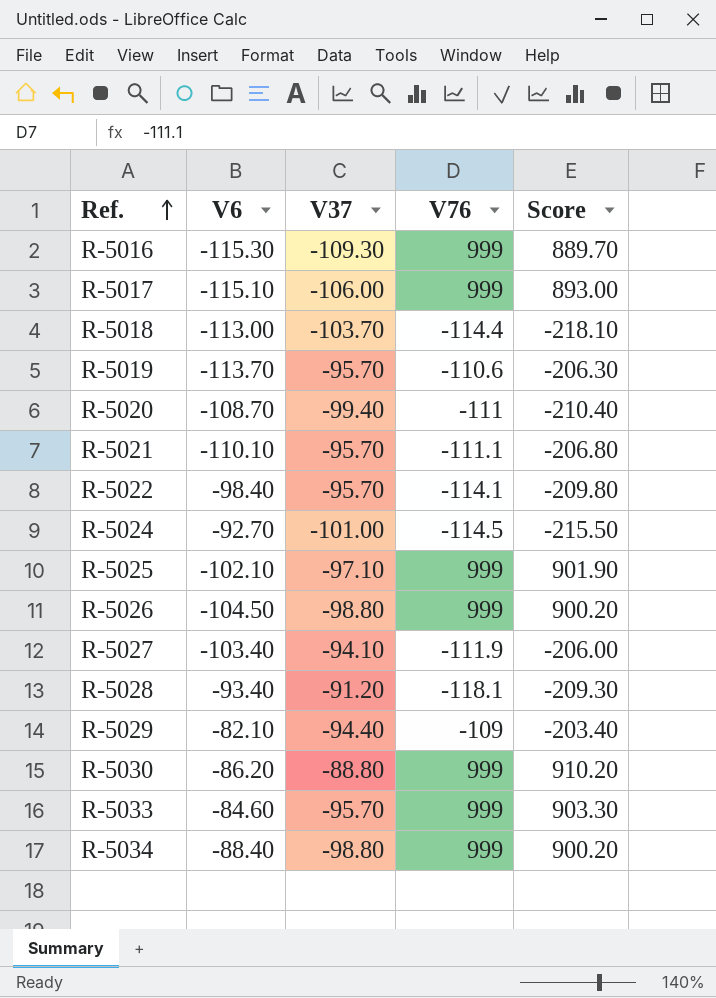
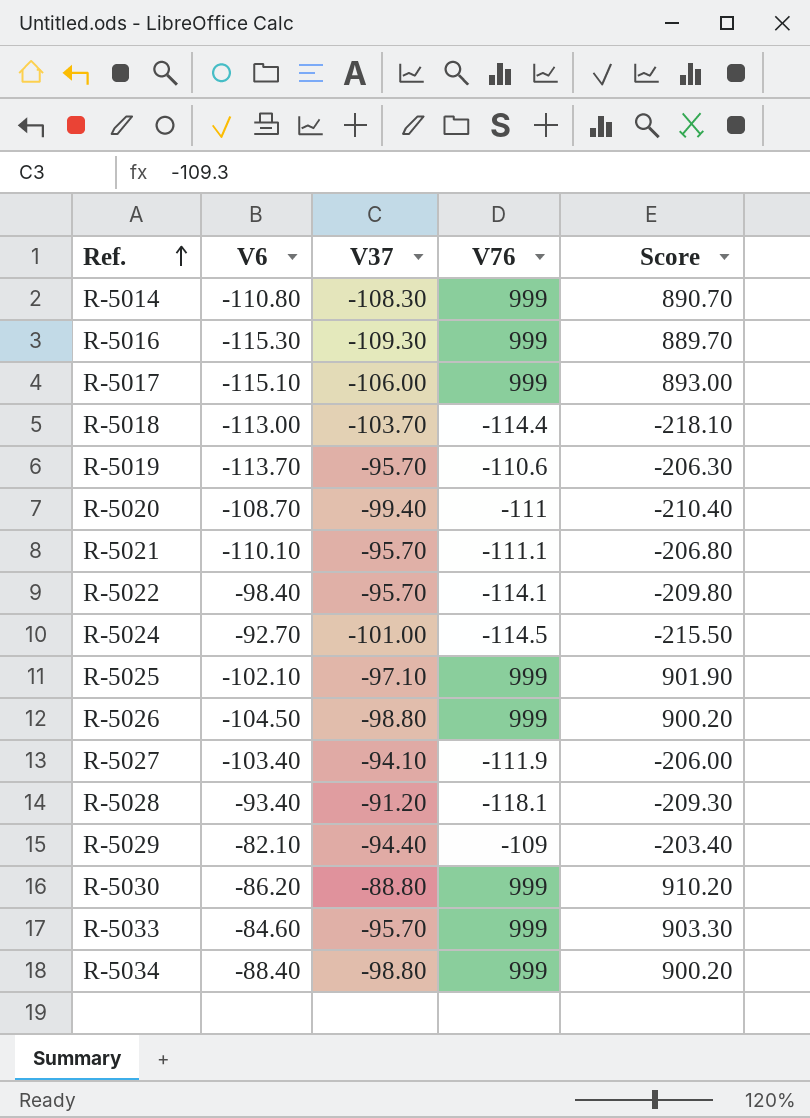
row R-5014: none -> -110.80 | -108.30 | 999 | 890.70

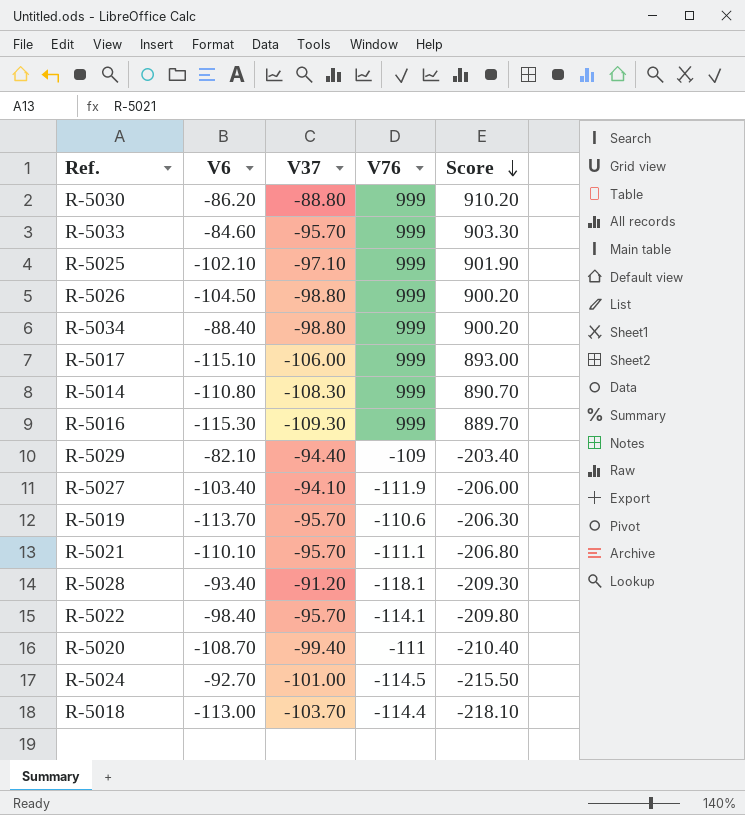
row order: Ref. ascending -> Score descending

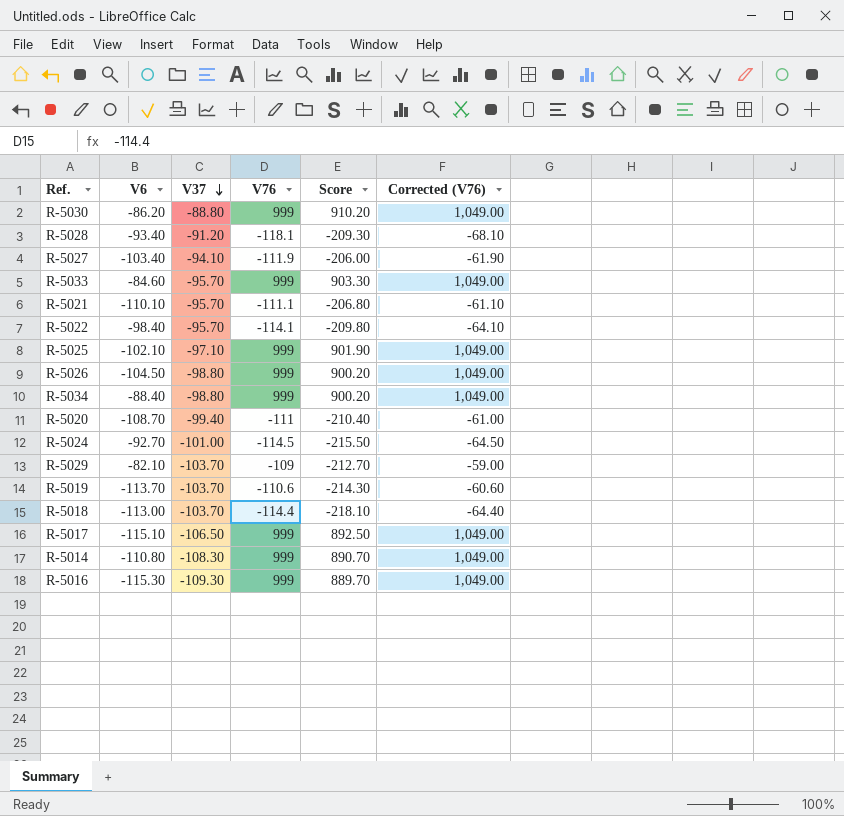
row order: Score descending -> V37 descending
column Corrected (V76) | formula: none -> [V76] + 50
R-5029 | V37: -94.40 -> -103.70
R-5029 | Score: -203.40 -> -212.70
R-5019 | V37: -95.70 -> -103.70
R-5019 | Score: -206.30 -> -214.30
R-5017 | V37: -106.00 -> -106.50
R-5017 | Score: 893.00 -> 892.50

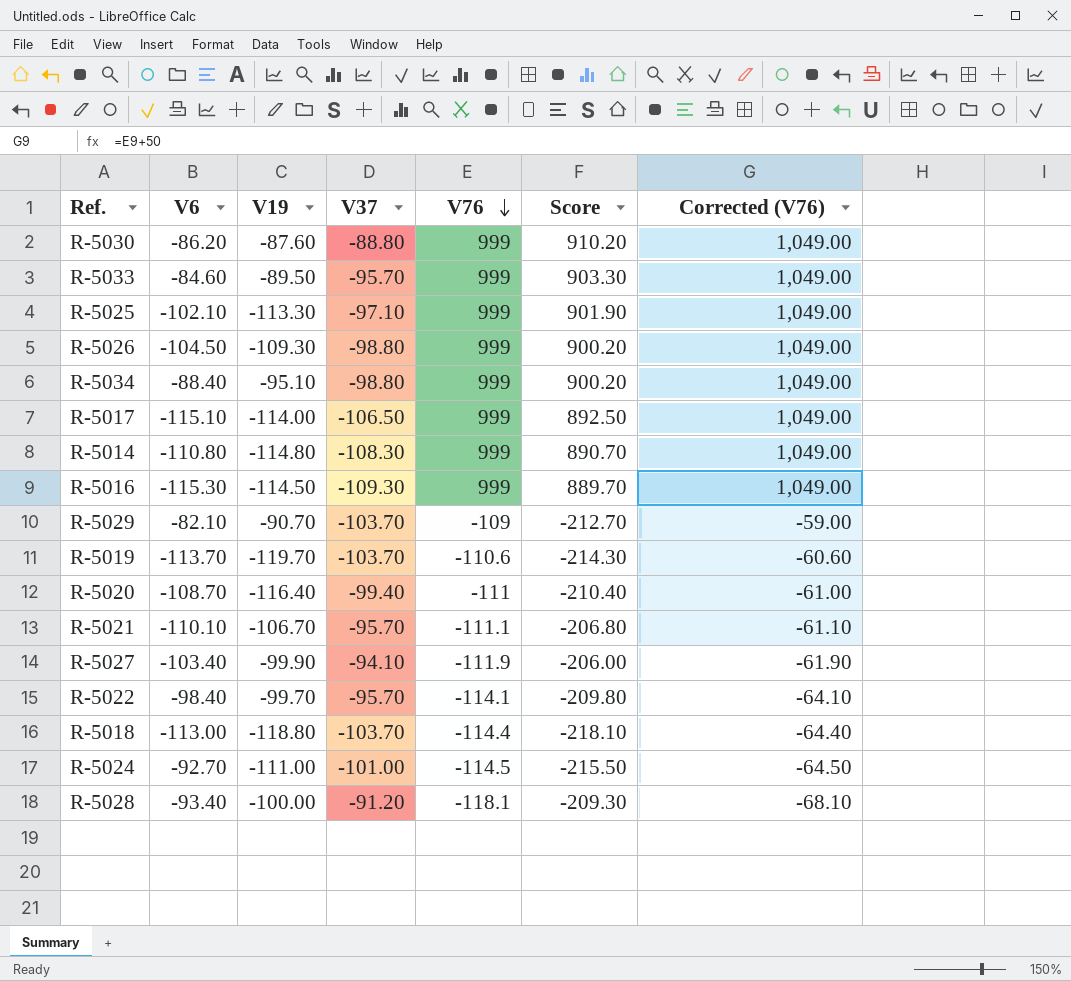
row order: V37 descending -> V76 descending
column V19 | position: none -> 3

